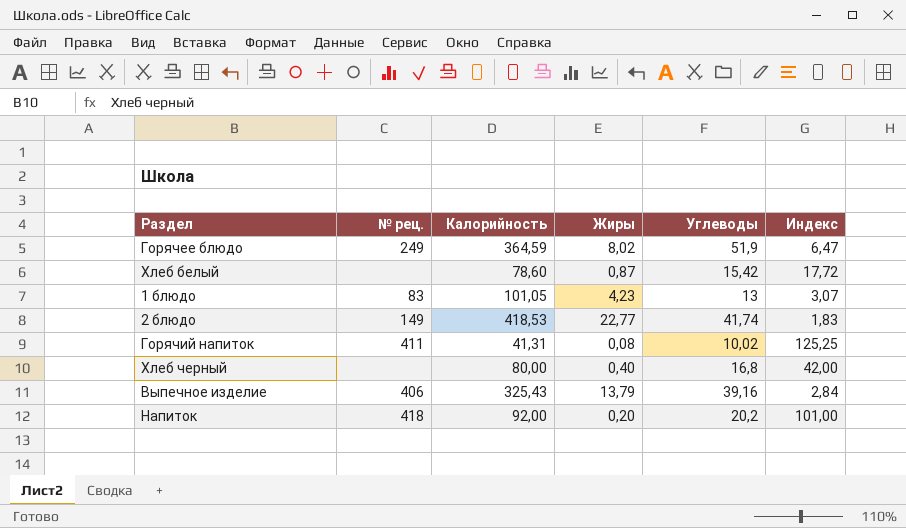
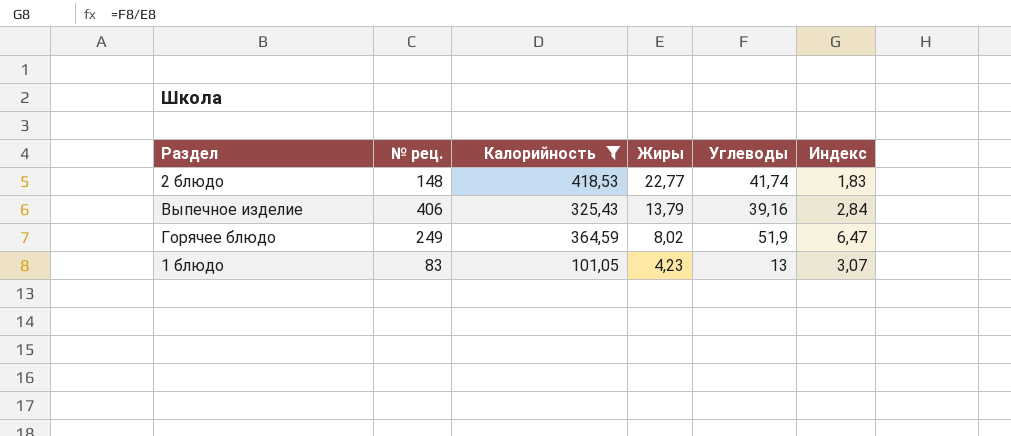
filter: none -> Калорийность >= 101,05
row order: none -> Жиры descending
2 блюдо | № рец.: 149 -> 148

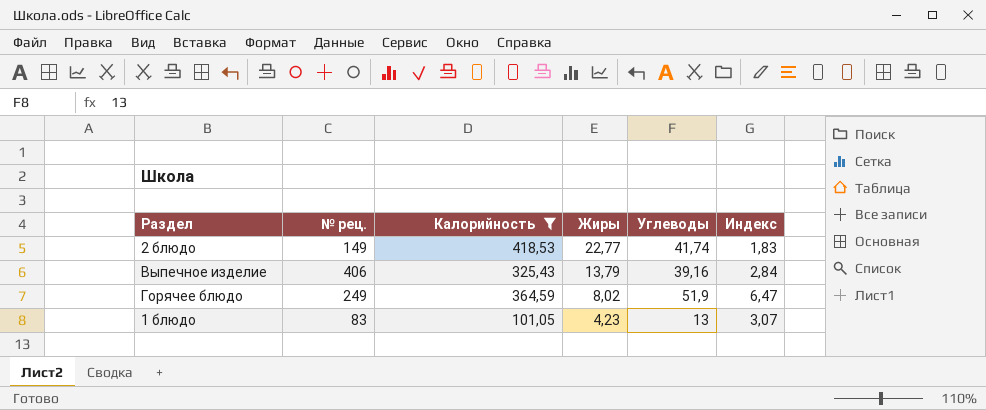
2 блюдо | № рец.: 148 -> 149

